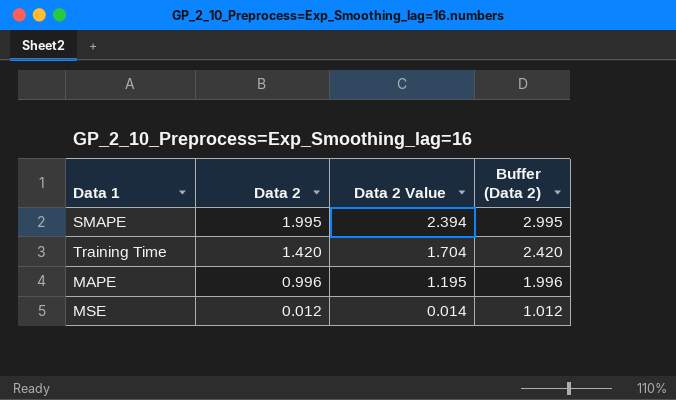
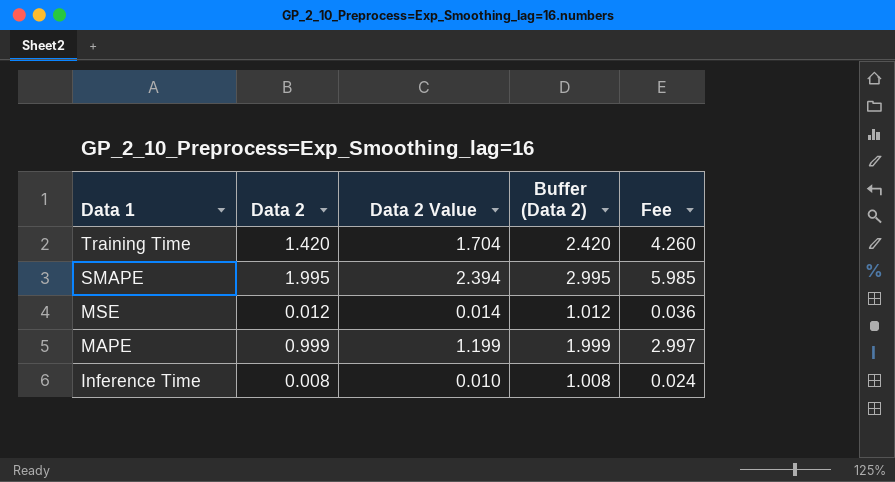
row order: Data 2 descending -> Data 1 descending
column Fee | formula: none -> [Data 2] * 3
MAPE | Data 2: 0.996 -> 0.999
MAPE | Data 2 Value: 1.195 -> 1.199
MAPE | Buffer (Data 2): 1.996 -> 1.999
row Inference Time: none -> 0.008 | 0.010 | 1.008 | 0.024

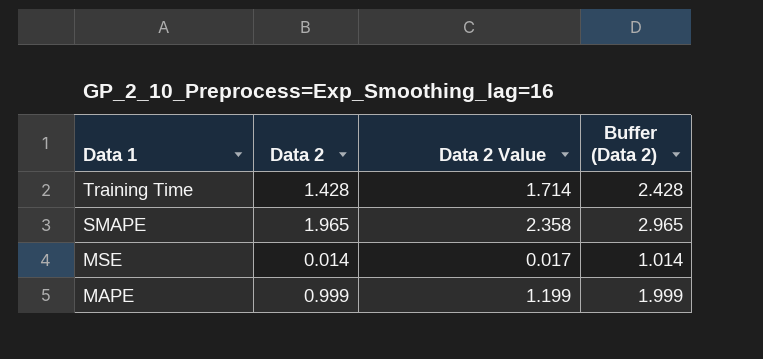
column Fee | formula: [Data 2] * 3 -> none
row Inference Time: 0.008 | 0.010 | 1.008 | 0.024 -> none
Training Time | Data 2: 1.420 -> 1.428
Training Time | Data 2 Value: 1.704 -> 1.714
Training Time | Buffer (Data 2): 2.420 -> 2.428
SMAPE | Data 2: 1.995 -> 1.965
SMAPE | Data 2 Value: 2.394 -> 2.358
SMAPE | Buffer (Data 2): 2.995 -> 2.965
MSE | Data 2: 0.012 -> 0.014
MSE | Data 2 Value: 0.014 -> 0.017
MSE | Buffer (Data 2): 1.012 -> 1.014

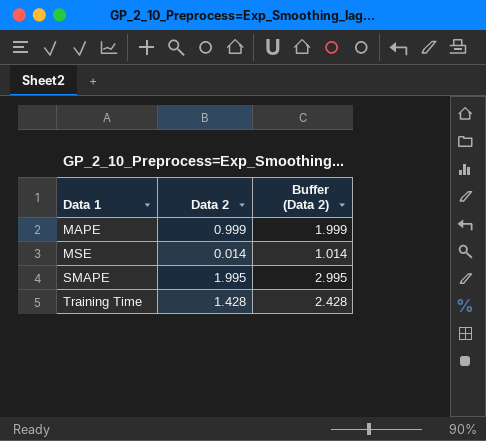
row order: Data 1 descending -> Data 1 ascending
column Data 2 Value | formula: [Data 2] * 1.2 -> none
SMAPE | Data 2: 1.965 -> 1.995
SMAPE | Buffer (Data 2): 2.965 -> 2.995

